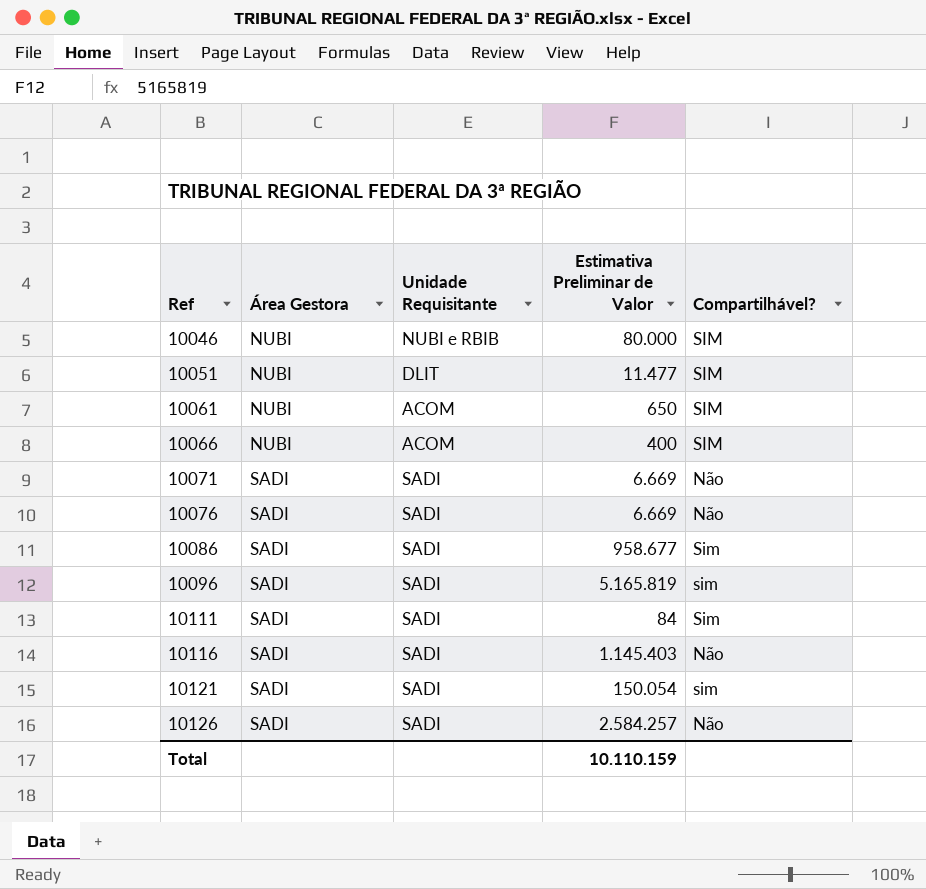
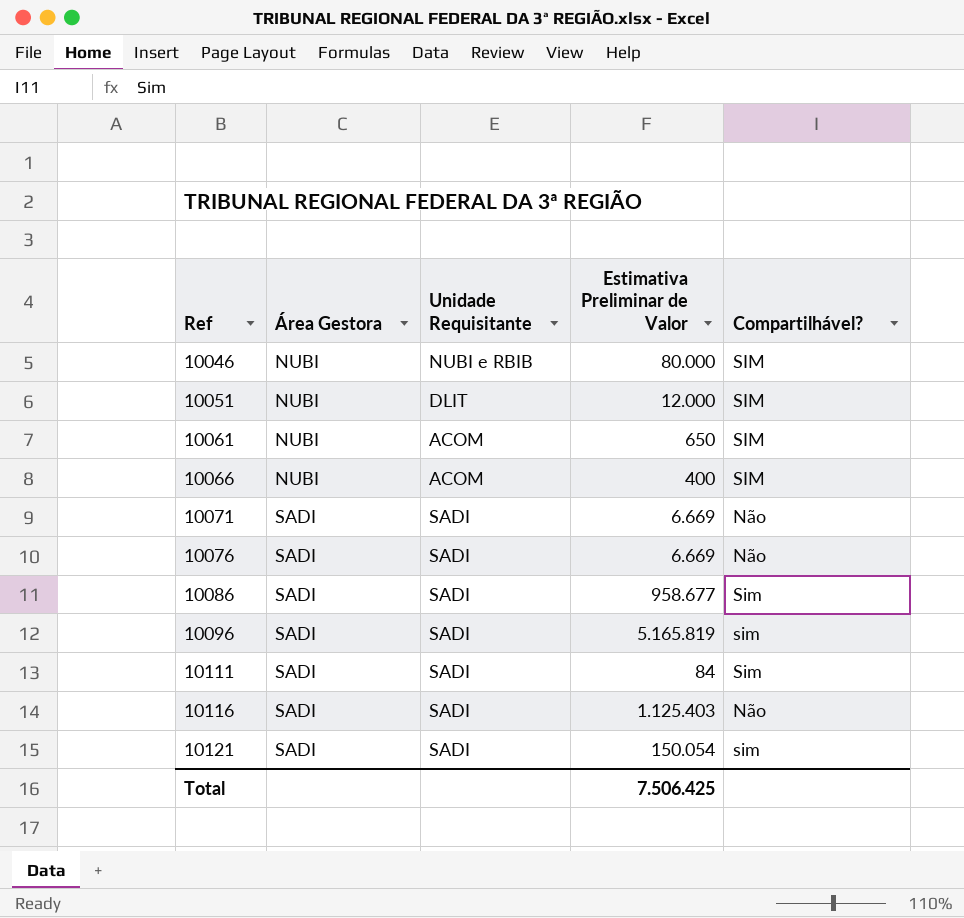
row 10126: SADI | SADI | 2.584.257 | Não -> none
10051 | Estimativa Preliminar de Valor: 11.477 -> 12.000
10116 | Estimativa Preliminar de Valor: 1.145.403 -> 1.125.403
Total | Estimativa Preliminar de Valor: 10.110.159 -> 7.506.425

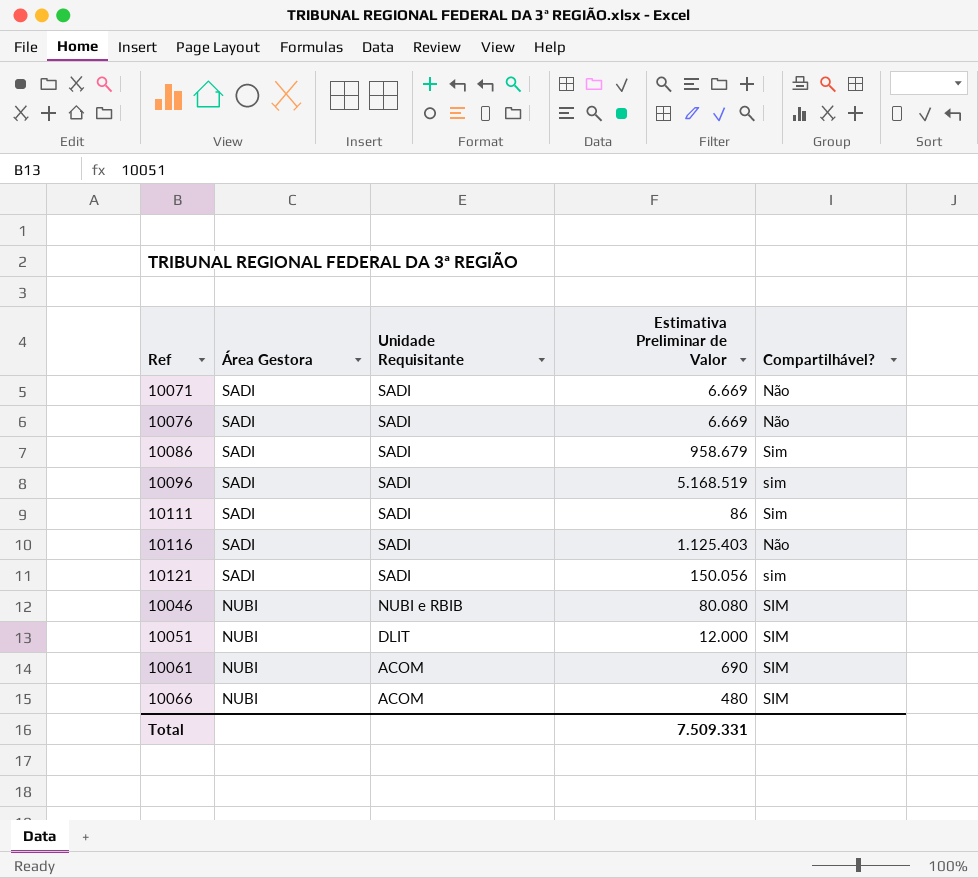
row order: Ref ascending -> Área Gestora descending
10086 | Estimativa Preliminar de Valor: 958.677 -> 958.679
10096 | Estimativa Preliminar de Valor: 5.165.819 -> 5.168.519
10111 | Estimativa Preliminar de Valor: 84 -> 86
10121 | Estimativa Preliminar de Valor: 150.054 -> 150.056
10046 | Estimativa Preliminar de Valor: 80.000 -> 80.080
10061 | Estimativa Preliminar de Valor: 650 -> 690
10066 | Estimativa Preliminar de Valor: 400 -> 480
Total | Estimativa Preliminar de Valor: 7.506.425 -> 7.509.331

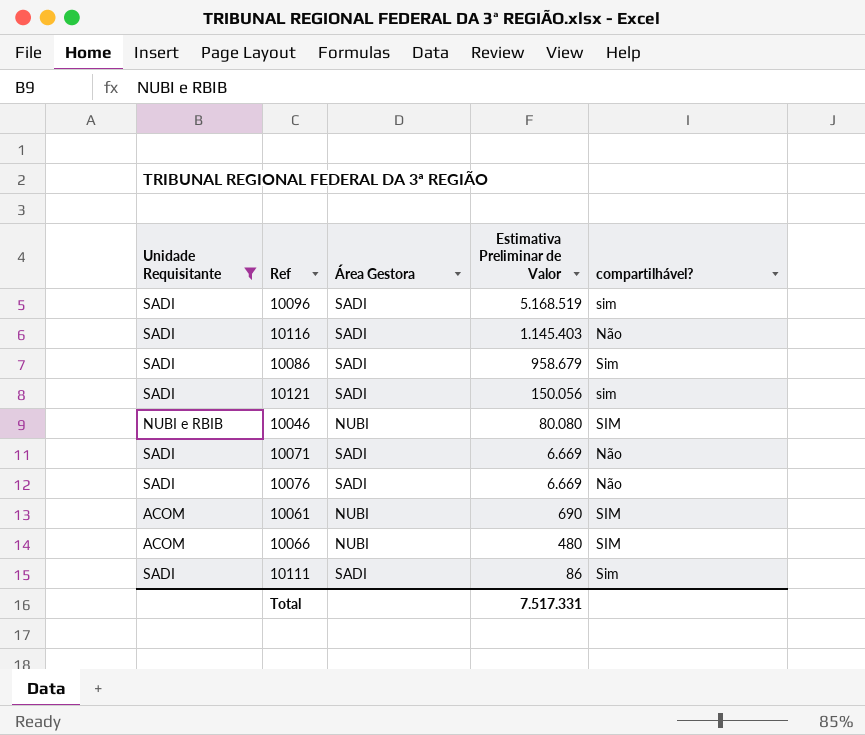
filter: none -> Unidade Requisitante != DLIT
row order: Área Gestora descending -> Estimativa Preliminar de Valor descending
column Unidade Requisitante | position: 3 -> 1
column name: Compartilhável? -> compartilhável?
10116 | Estimativa Preliminar de Valor: 1.125.403 -> 1.145.403
Total | Estimativa Preliminar de Valor: 7.509.331 -> 7.517.331

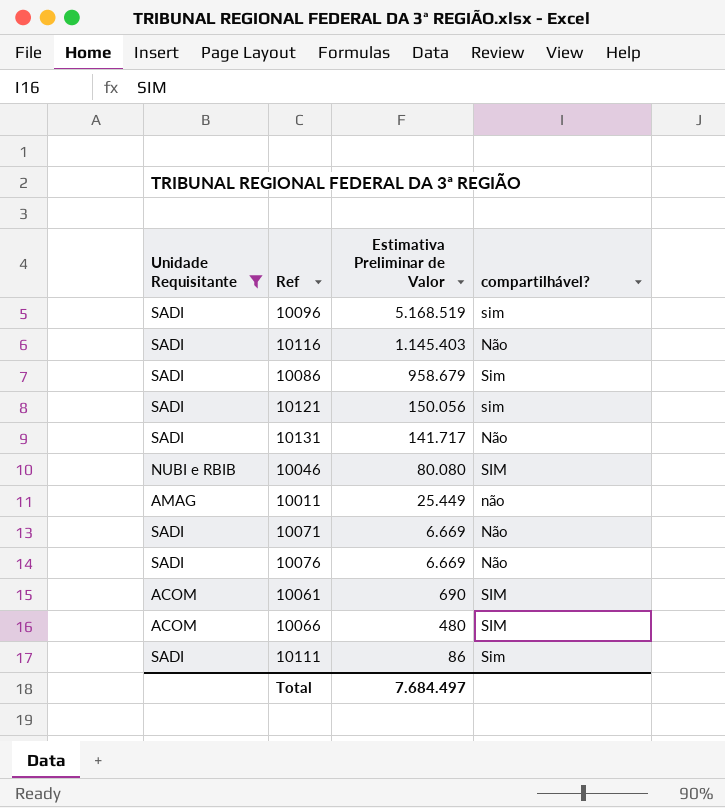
column Área Gestora | position: 3 -> none
row 10131: none -> SADI | 141.717 | Não
row 10011: none -> AMAG | 25.449 | não
Total | Estimativa Preliminar de Valor: 7.517.331 -> 7.684.497

